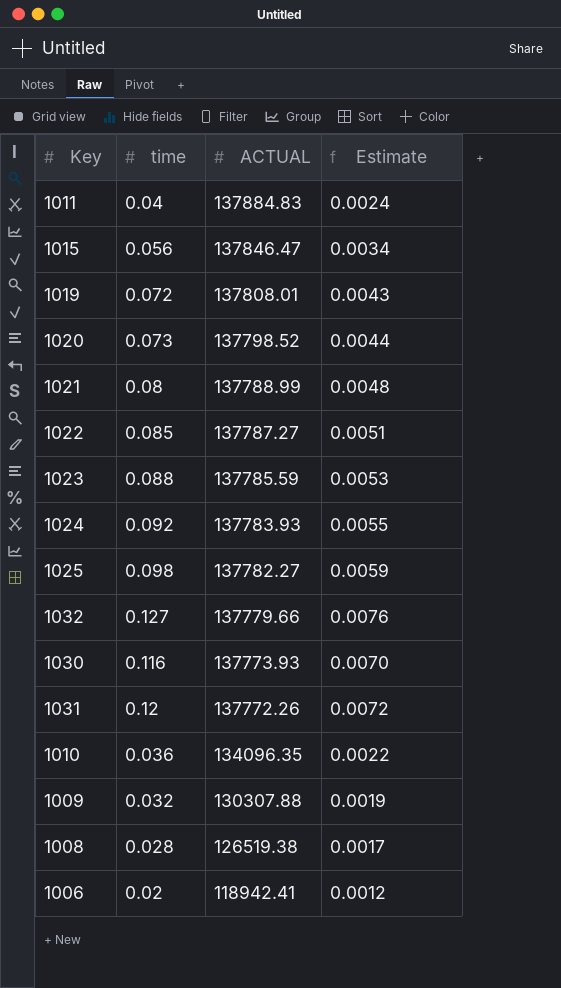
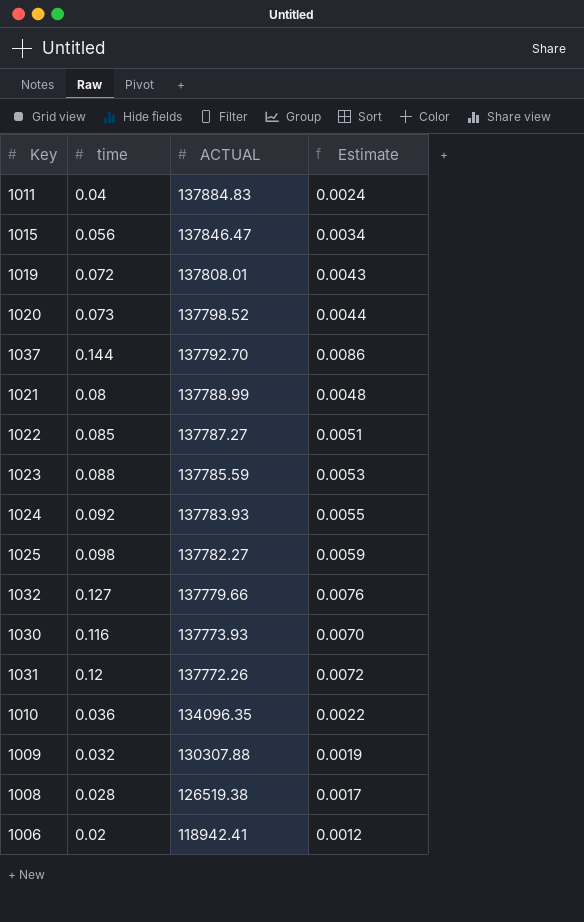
row 1037: none -> 0.144 | 137792.70 | 0.0086

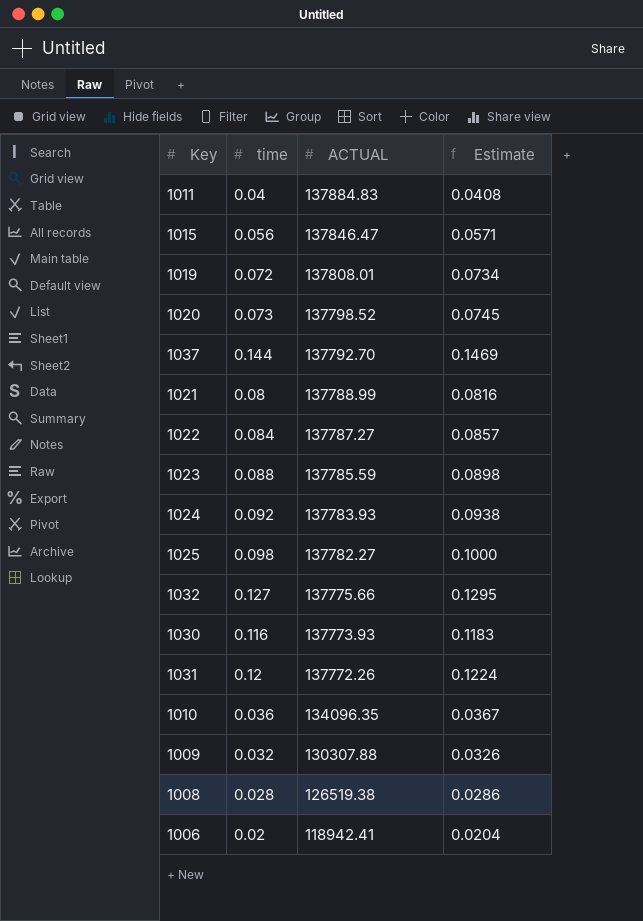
column Estimate | formula: [time] * 0.06 -> [time] * 1.02
1022 | time: 0.085 -> 0.084
1032 | ACTUAL: 137779.66 -> 137775.66

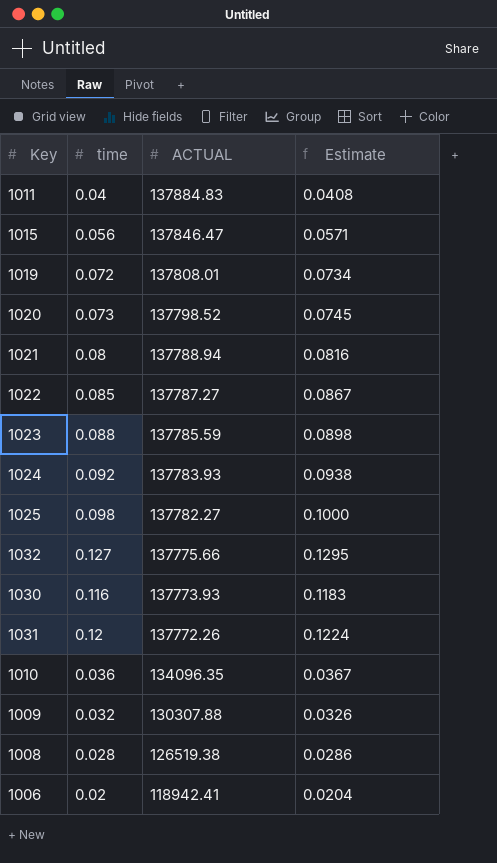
row 1037: 0.144 | 137792.70 | 0.1469 -> none
1021 | ACTUAL: 137788.99 -> 137788.94
1022 | time: 0.084 -> 0.085
1022 | Estimate: 0.0857 -> 0.0867

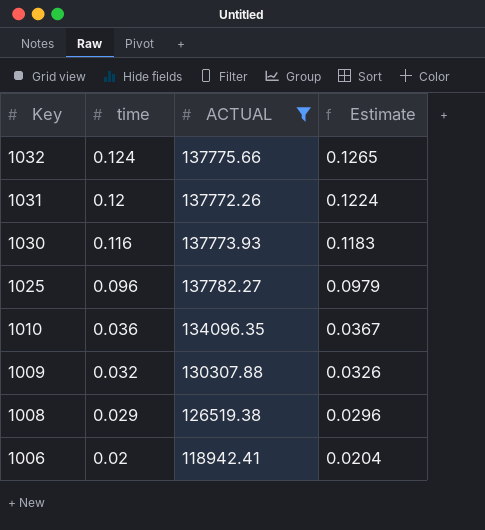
filter: none -> ACTUAL <= 137782.27
row order: ACTUAL descending -> Key descending
1032 | time: 0.127 -> 0.124
1032 | Estimate: 0.1295 -> 0.1265
1025 | time: 0.098 -> 0.096
1025 | Estimate: 0.1000 -> 0.0979
1008 | time: 0.028 -> 0.029
1008 | Estimate: 0.0286 -> 0.0296

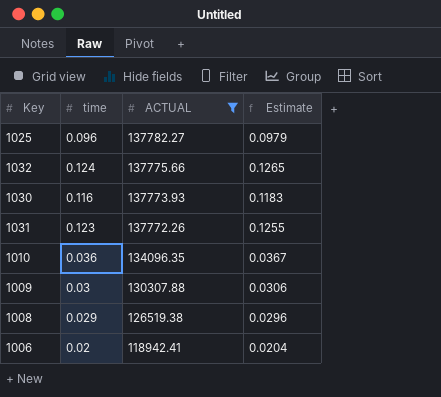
row order: Key descending -> ACTUAL descending
1031 | time: 0.12 -> 0.123
1031 | Estimate: 0.1224 -> 0.1255
1009 | time: 0.032 -> 0.03
1009 | Estimate: 0.0326 -> 0.0306

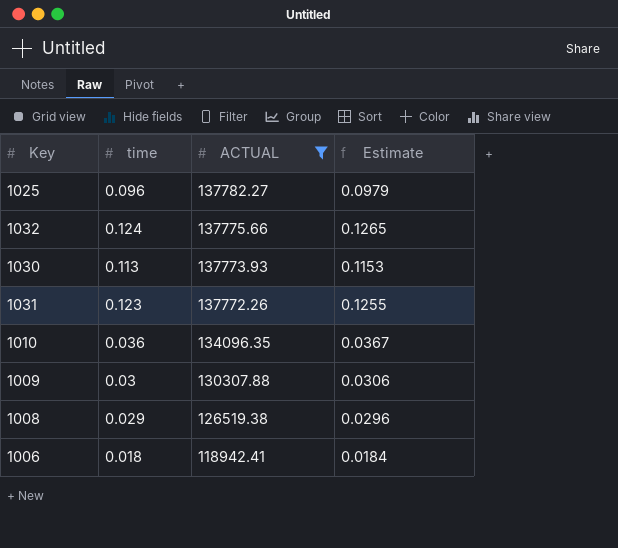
1030 | time: 0.116 -> 0.113
1030 | Estimate: 0.1183 -> 0.1153
1006 | time: 0.02 -> 0.018
1006 | Estimate: 0.0204 -> 0.0184

